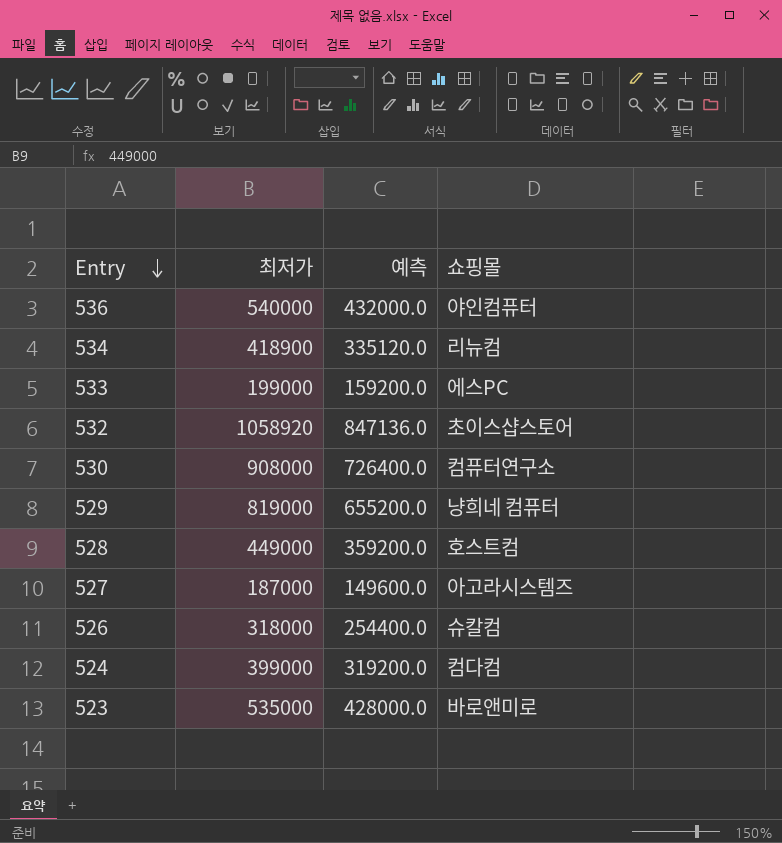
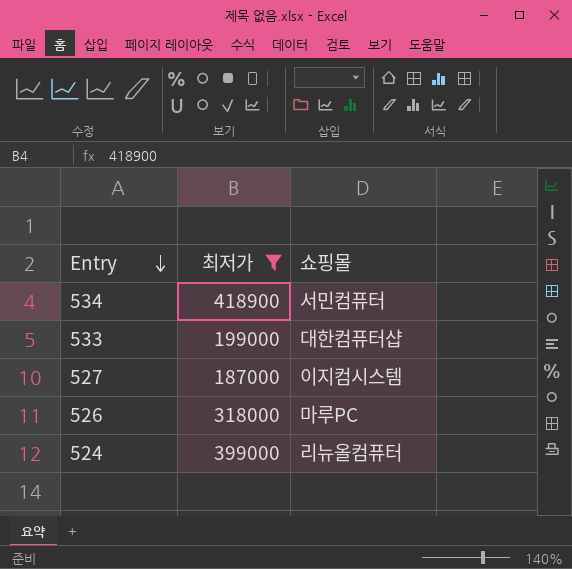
filter: none -> 최저가 <= 418900
column 예측 | formula: [최저가] * 0.8 -> none
534 | 쇼핑몰: 리뉴컴 -> 서민컴퓨터
533 | 쇼핑몰: 에스PC -> 대한컴퓨터샵
527 | 쇼핑몰: 아고라시스템즈 -> 이지컴시스템
526 | 쇼핑몰: 슈칼컴 -> 마루PC
524 | 쇼핑몰: 컴다컴 -> 리뉴올컴퓨터

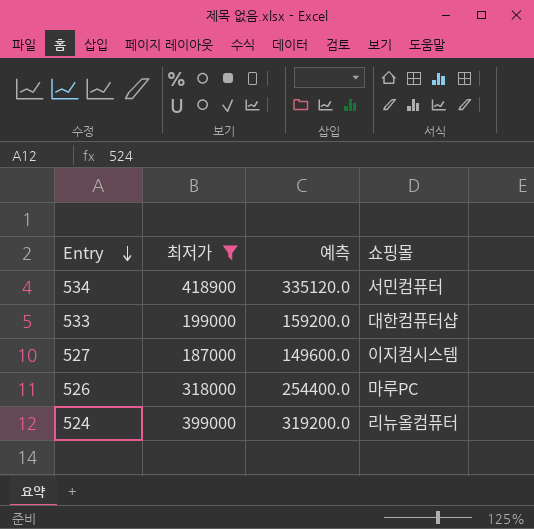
column 예측 | formula: none -> [최저가] * 0.8

